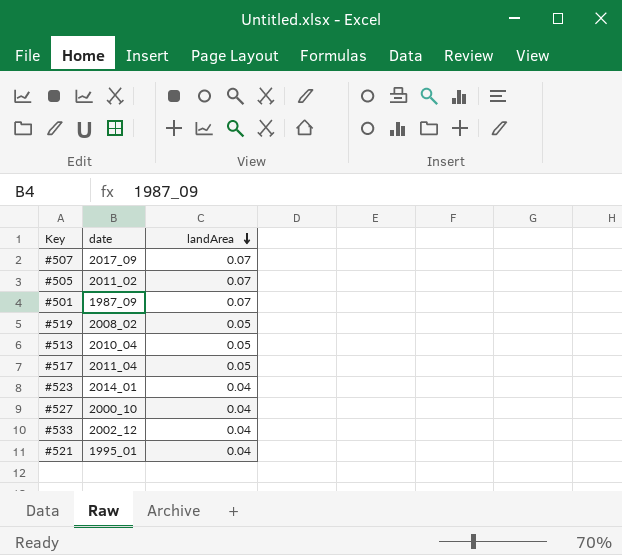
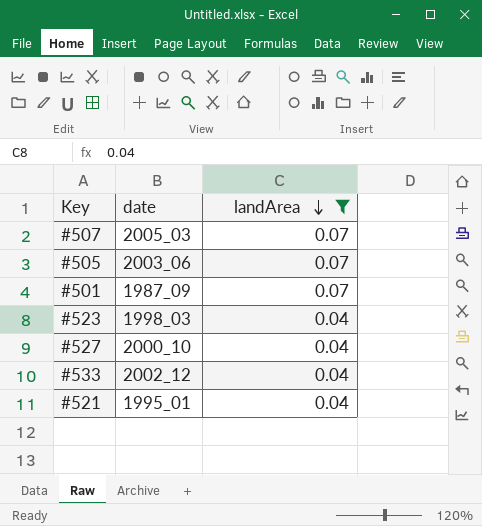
filter: none -> landArea != 0.05
#507 | date: 2017_09 -> 2005_03
#505 | date: 2011_02 -> 2003_06
#523 | date: 2014_01 -> 1998_03

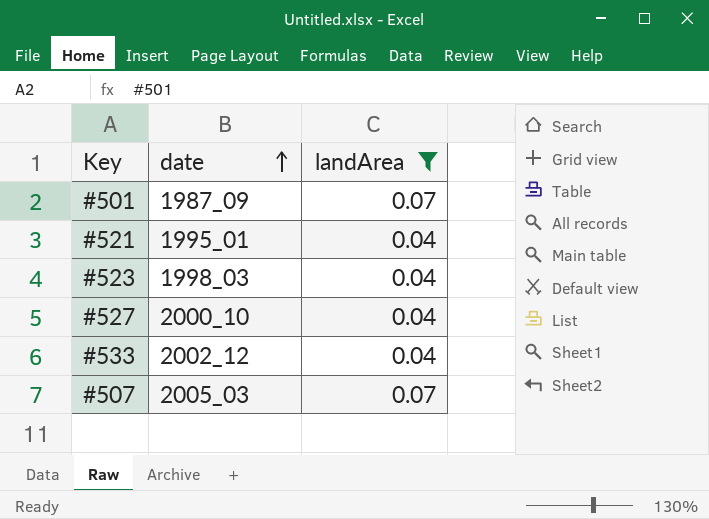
row order: landArea descending -> date ascending
row #505: 2003_06 | 0.07 -> none

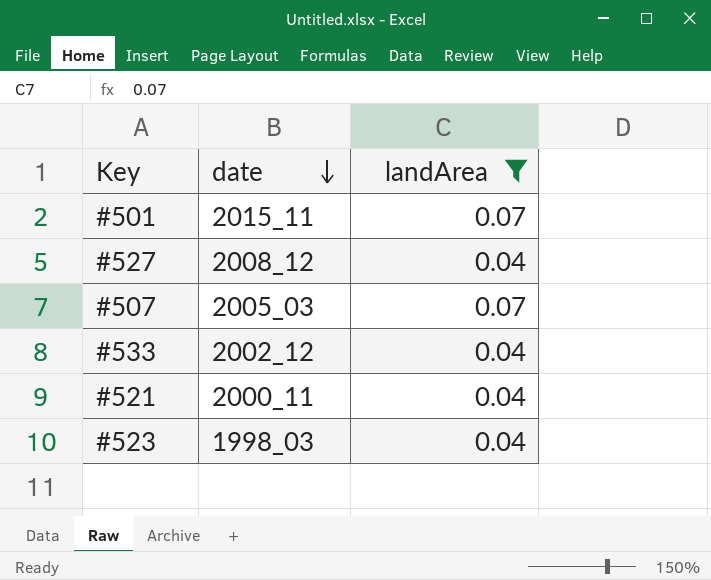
row order: date ascending -> date descending
#501 | date: 1987_09 -> 2015_11
#527 | date: 2000_10 -> 2008_12
#521 | date: 1995_01 -> 2000_11

